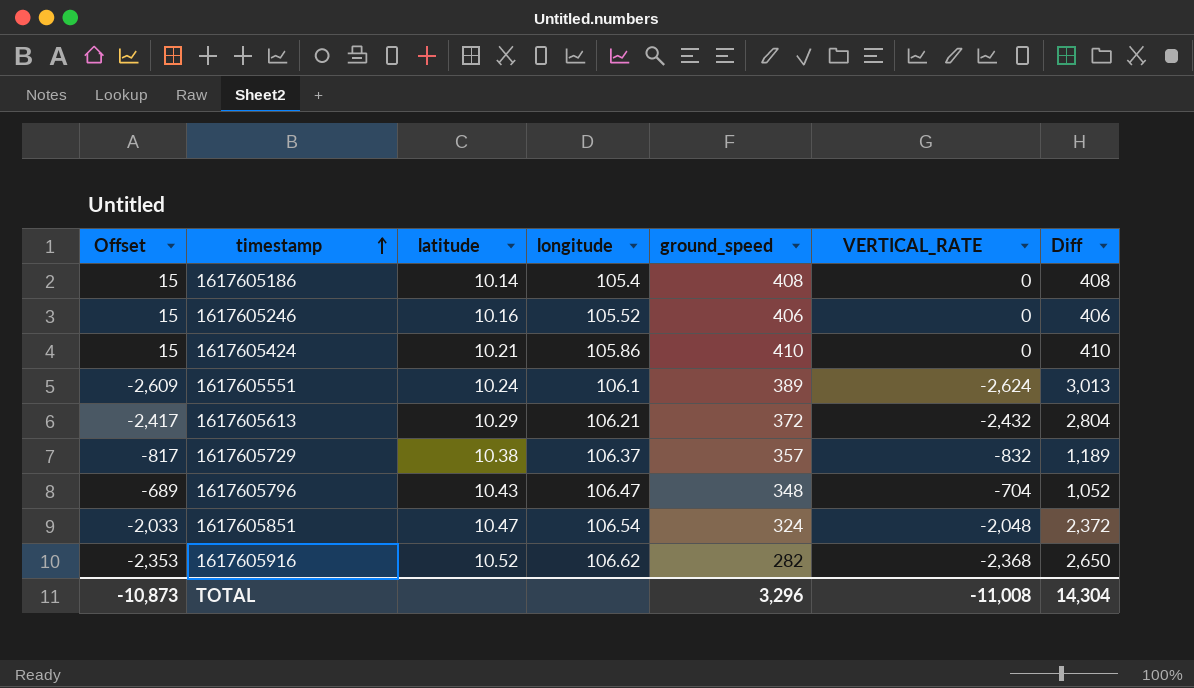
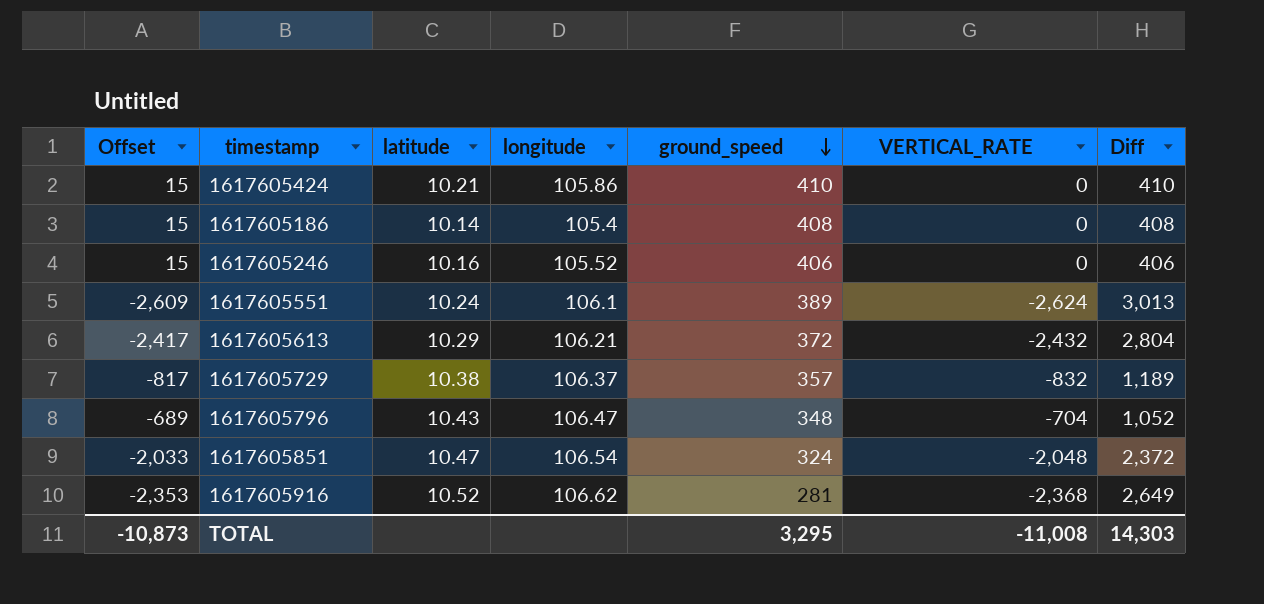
row order: timestamp ascending -> ground_speed descending
1617605916 | ground_speed: 282 -> 281
1617605916 | Diff: 2,650 -> 2,649
TOTAL | ground_speed: 3,296 -> 3,295
TOTAL | Diff: 14,304 -> 14,303

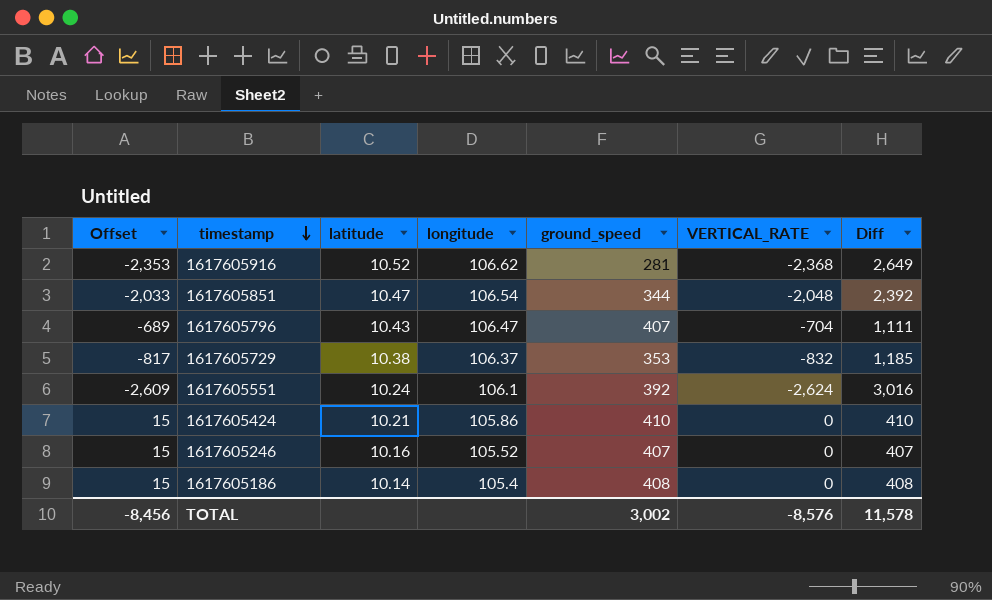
row order: ground_speed descending -> timestamp descending
row 1617605613: -2,417 | 10.29 | 106.21 | 372 | -2,432 | 2,804 -> none
1617605851 | ground_speed: 324 -> 344
1617605851 | Diff: 2,372 -> 2,392
1617605796 | ground_speed: 348 -> 407
1617605796 | Diff: 1,052 -> 1,111
1617605729 | ground_speed: 357 -> 353
1617605729 | Diff: 1,189 -> 1,185
1617605551 | ground_speed: 389 -> 392
1617605551 | Diff: 3,013 -> 3,016
1617605246 | ground_speed: 406 -> 407
1617605246 | Diff: 406 -> 407
TOTAL | Offset: -10,873 -> -8,456
TOTAL | ground_speed: 3,295 -> 3,002
TOTAL | VERTICAL_RATE: -11,008 -> -8,576
TOTAL | Diff: 14,303 -> 11,578

